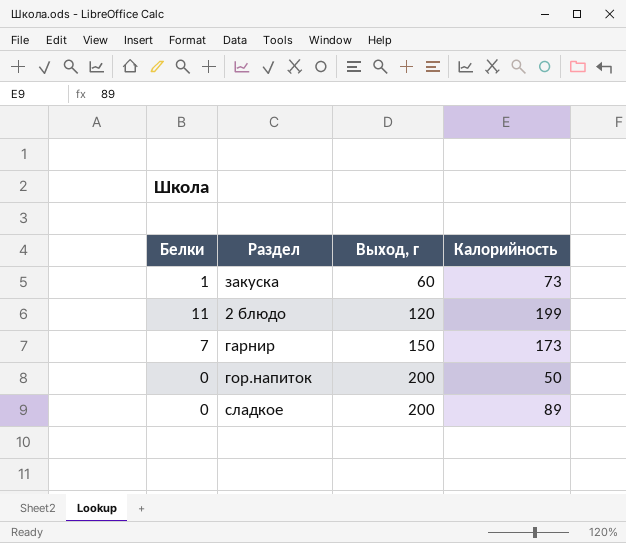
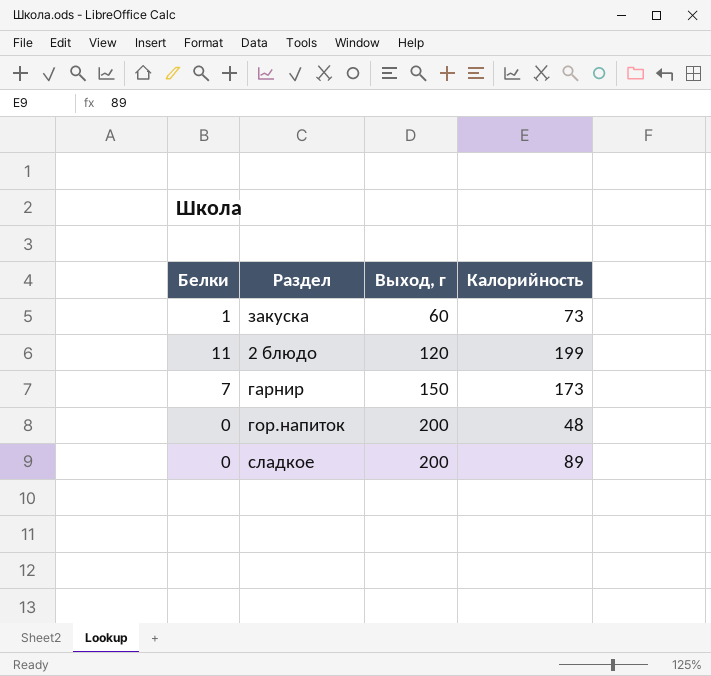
гор.напиток | Калорийность: 50 -> 48

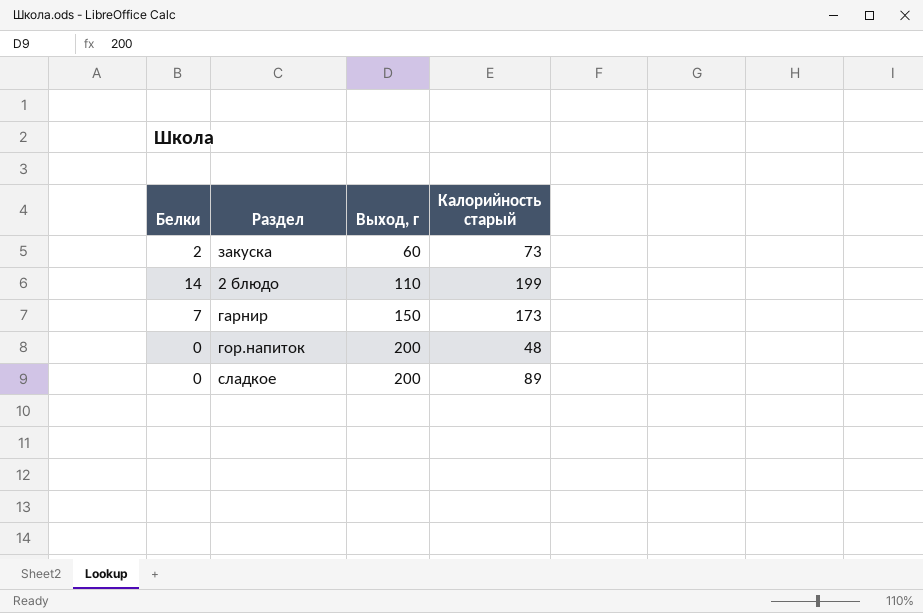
column name: Калорийность -> Калорийность старый
закуска | Белки: 1 -> 2
2 блюдо | Белки: 11 -> 14
2 блюдо | Выход, г: 120 -> 110

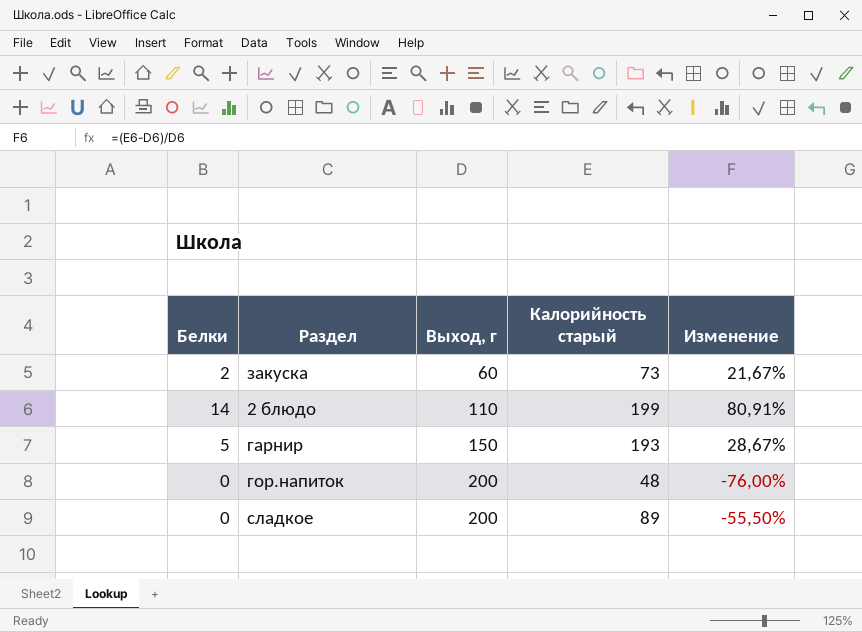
column Изменение | formula: none -> ([Калорийность старый] - [Выход, г]) / [Выход, г]
гарнир | Белки: 7 -> 5
гарнир | Калорийность старый: 173 -> 193

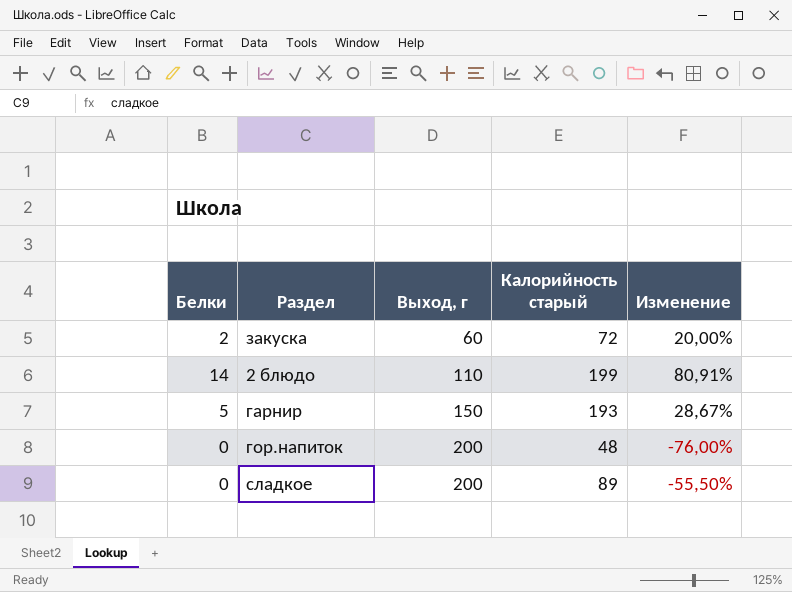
закуска | Калорийность старый: 73 -> 72
закуска | Изменение: 21,67% -> 20,00%

